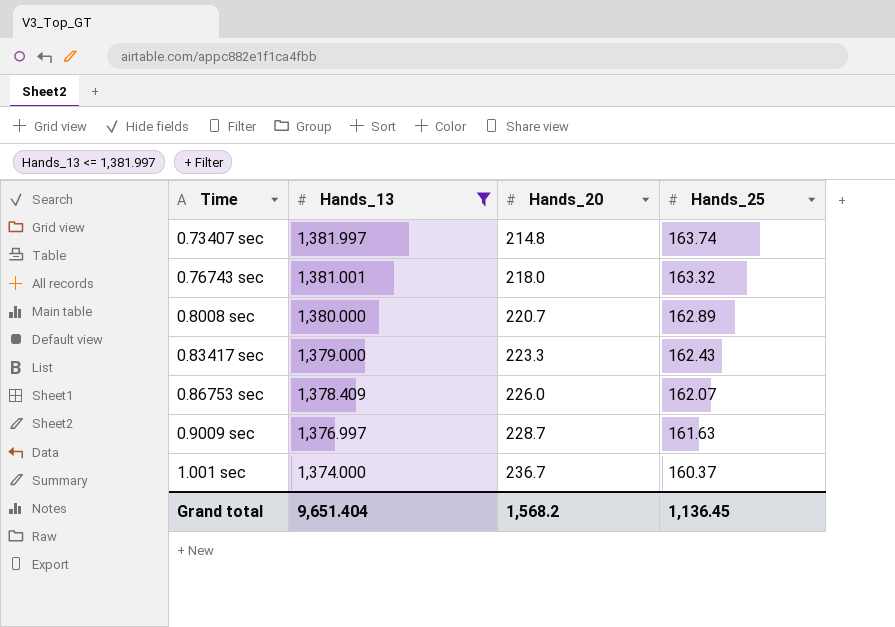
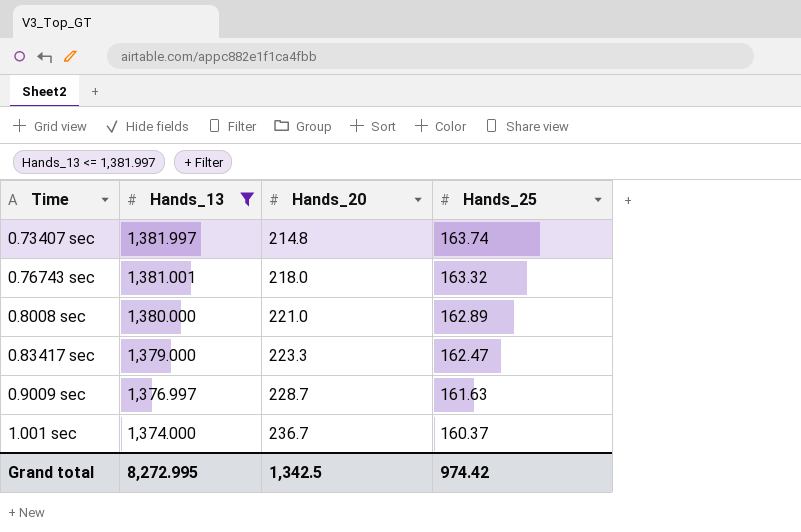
row 0.86753 sec: 1,378.409 | 226.0 | 162.07 -> none
0.8008 sec | Hands_20: 220.7 -> 221.0
0.83417 sec | Hands_25: 162.43 -> 162.47
Grand total | Hands_13: 9,651.404 -> 8,272.995
Grand total | Hands_20: 1,568.2 -> 1,342.5
Grand total | Hands_25: 1,136.45 -> 974.42

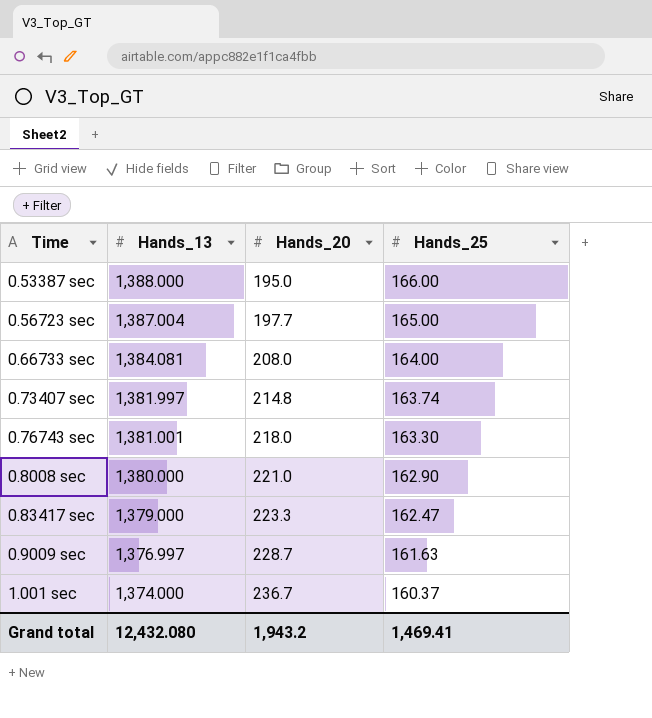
filter: Hands_13 <= 1,381.997 -> none
0.76743 sec | Hands_25: 163.32 -> 163.30
0.8008 sec | Hands_25: 162.89 -> 162.90
Grand total | Hands_13: 8,272.995 -> 12,432.080
Grand total | Hands_20: 1,342.5 -> 1,943.2
Grand total | Hands_25: 974.42 -> 1,469.41

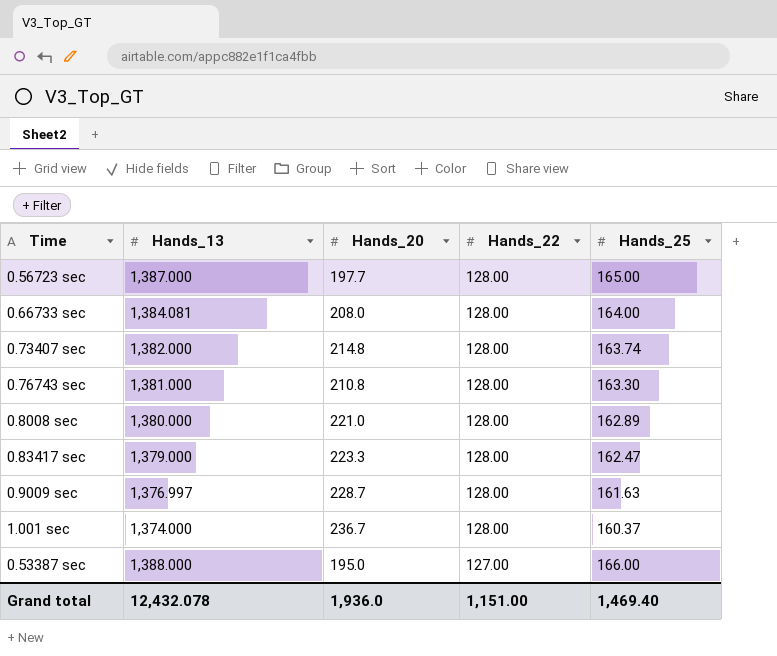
row order: Hands_13 descending -> Hands_22 descending
column Hands_22 | position: none -> 4
0.56723 sec | Hands_13: 1,387.004 -> 1,387.000
0.73407 sec | Hands_13: 1,381.997 -> 1,382.000
0.76743 sec | Hands_13: 1,381.001 -> 1,381.000
0.76743 sec | Hands_20: 218.0 -> 210.8
0.8008 sec | Hands_25: 162.90 -> 162.89
Grand total | Hands_13: 12,432.080 -> 12,432.078
Grand total | Hands_20: 1,943.2 -> 1,936.0
Grand total | Hands_25: 1,469.41 -> 1,469.40

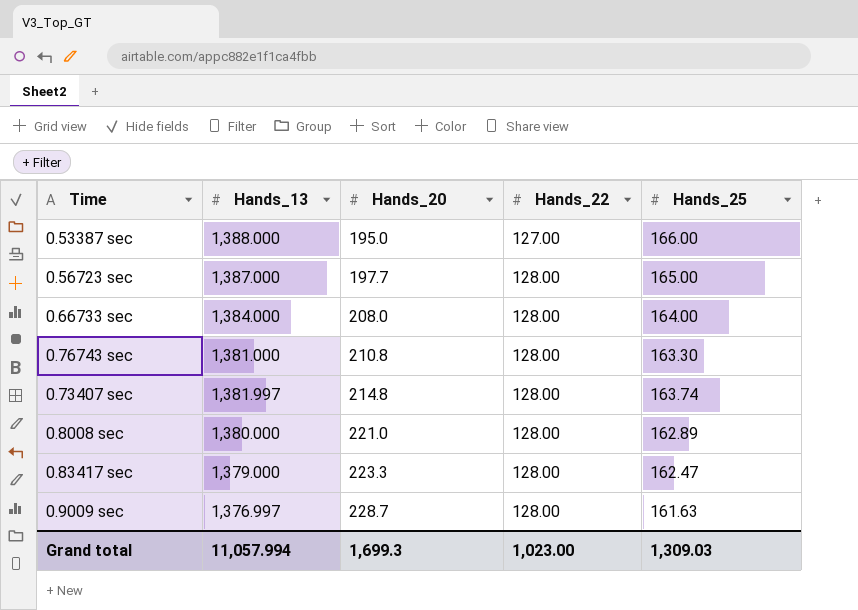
row order: Hands_22 descending -> Hands_20 ascending
row 1.001 sec: 1,374.000 | 236.7 | 128.00 | 160.37 -> none
0.66733 sec | Hands_13: 1,384.081 -> 1,384.000
0.73407 sec | Hands_13: 1,382.000 -> 1,381.997
Grand total | Hands_13: 12,432.078 -> 11,057.994
Grand total | Hands_20: 1,936.0 -> 1,699.3
Grand total | Hands_22: 1,151.00 -> 1,023.00
Grand total | Hands_25: 1,469.40 -> 1,309.03

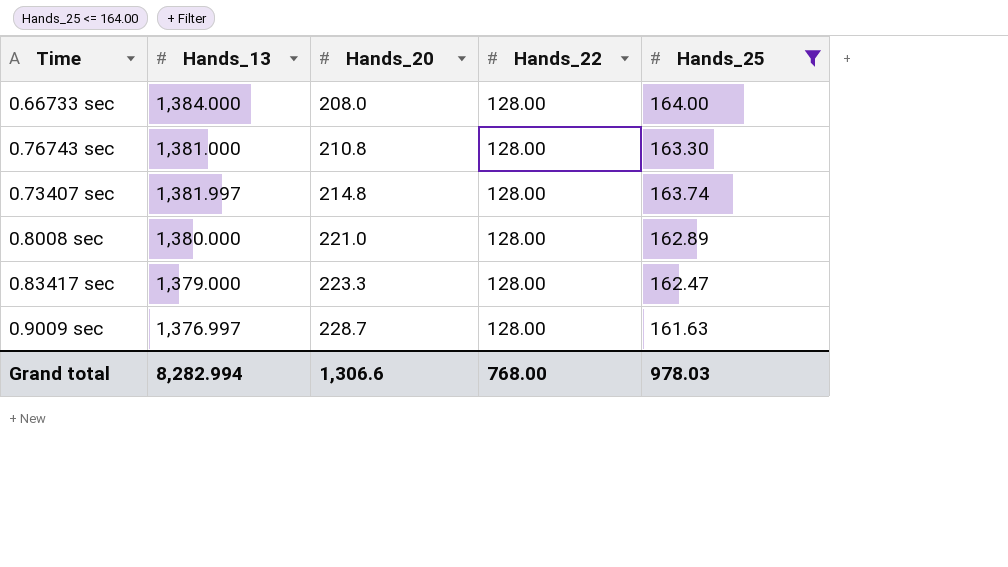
filter: none -> Hands_25 <= 164.00
Grand total | Hands_13: 11,057.994 -> 8,282.994
Grand total | Hands_20: 1,699.3 -> 1,306.6
Grand total | Hands_22: 1,023.00 -> 768.00
Grand total | Hands_25: 1,309.03 -> 978.03

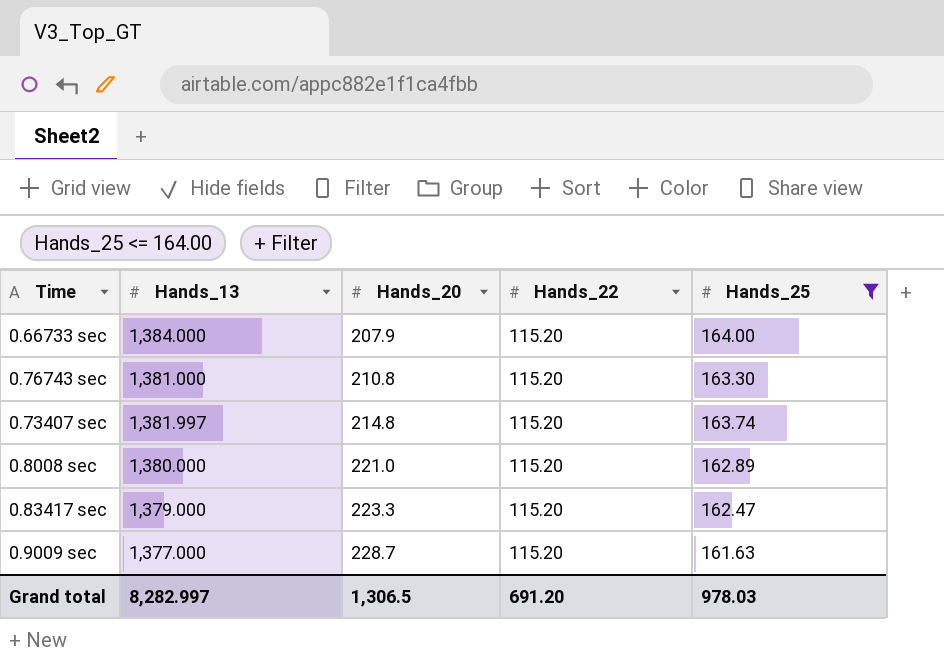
0.66733 sec | Hands_20: 208.0 -> 207.9
0.66733 sec | Hands_22: 128.00 -> 115.20
0.76743 sec | Hands_22: 128.00 -> 115.20
0.73407 sec | Hands_22: 128.00 -> 115.20
0.8008 sec | Hands_22: 128.00 -> 115.20
0.83417 sec | Hands_22: 128.00 -> 115.20
0.9009 sec | Hands_13: 1,376.997 -> 1,377.000
0.9009 sec | Hands_22: 128.00 -> 115.20
Grand total | Hands_13: 8,282.994 -> 8,282.997
Grand total | Hands_20: 1,306.6 -> 1,306.5
Grand total | Hands_22: 768.00 -> 691.20

